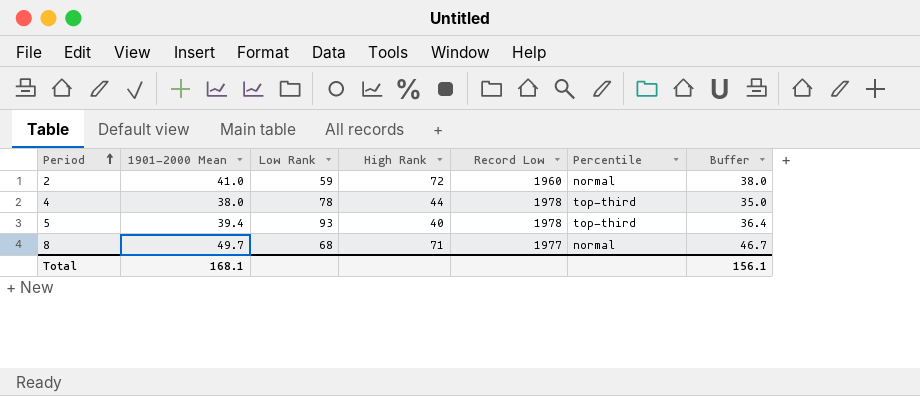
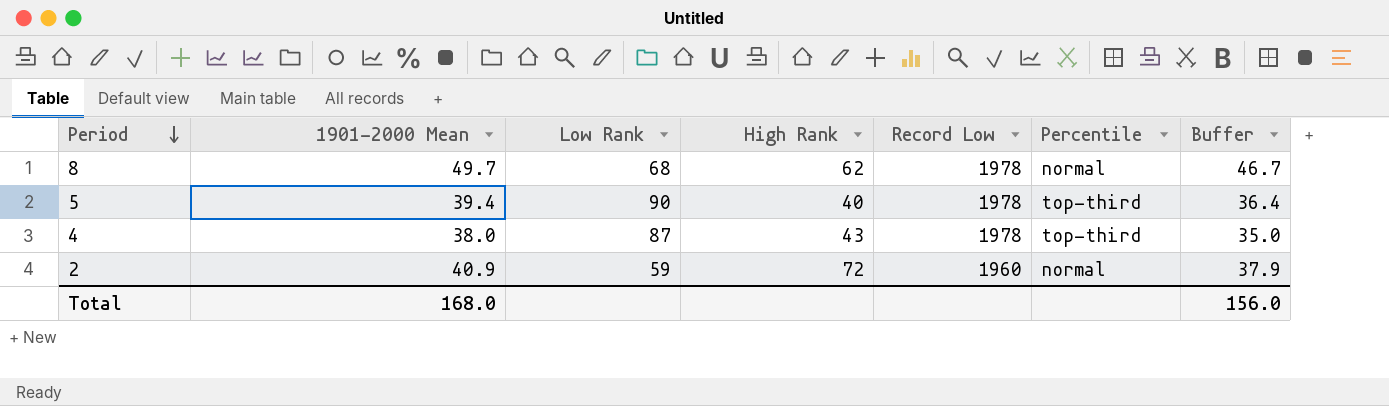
row order: Period ascending -> Period descending
8 | High Rank: 71 -> 62
8 | Record Low: 1977 -> 1978
5 | Low Rank: 93 -> 90
4 | Low Rank: 78 -> 87
4 | High Rank: 44 -> 43
2 | 1901-2000 Mean: 41.0 -> 40.9
2 | Buffer: 38.0 -> 37.9
Total | 1901-2000 Mean: 168.1 -> 168.0
Total | Buffer: 156.1 -> 156.0

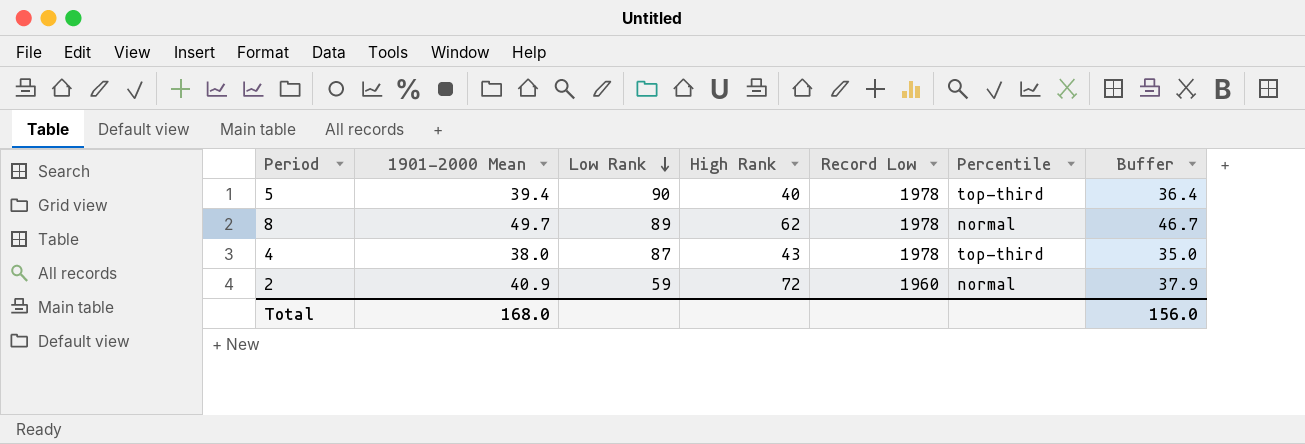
row order: Period descending -> Low Rank descending
8 | Low Rank: 68 -> 89

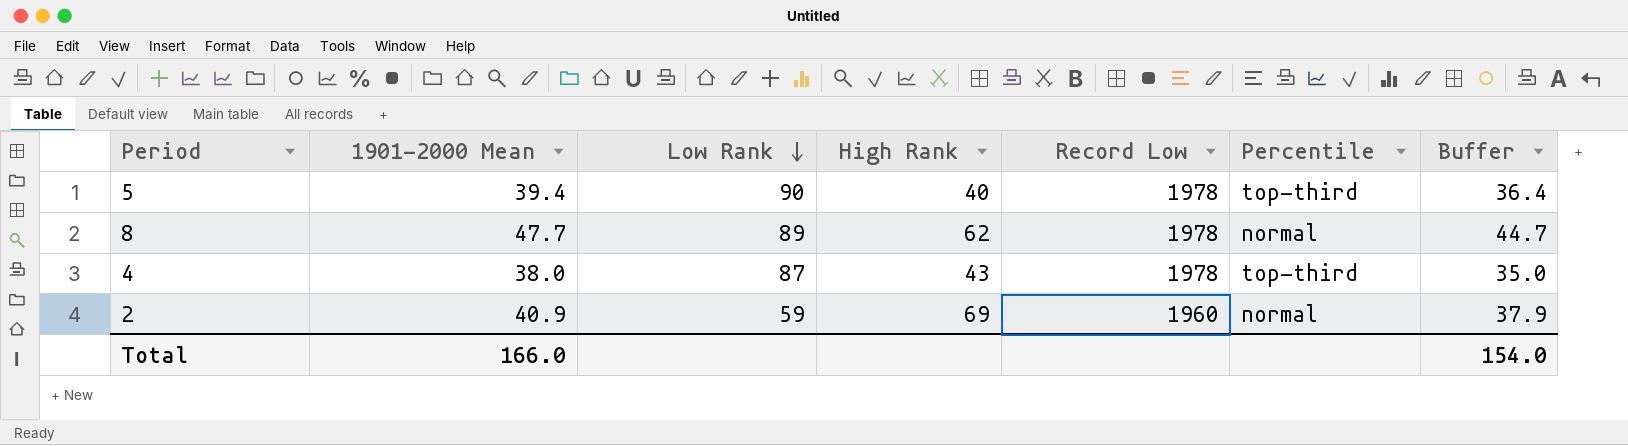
8 | 1901-2000 Mean: 49.7 -> 47.7
8 | Buffer: 46.7 -> 44.7
2 | High Rank: 72 -> 69
Total | 1901-2000 Mean: 168.0 -> 166.0
Total | Buffer: 156.0 -> 154.0

